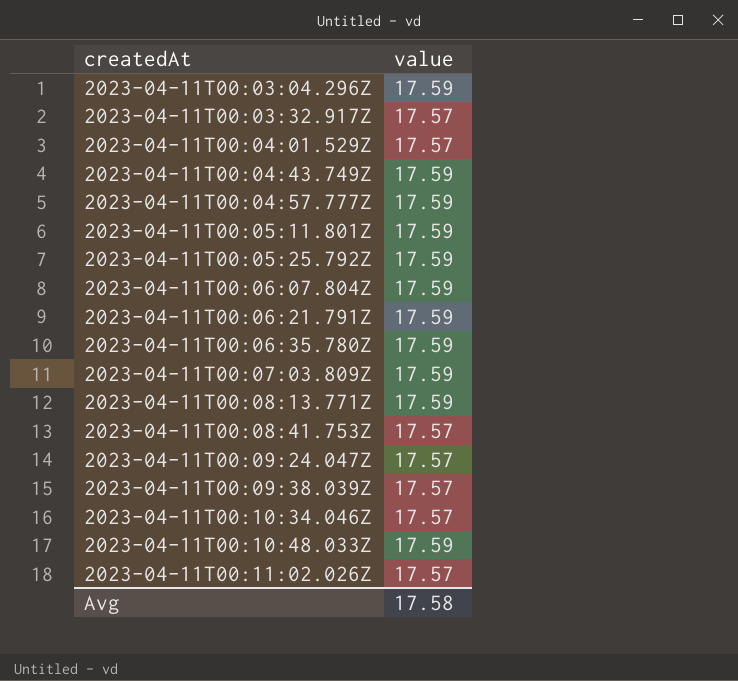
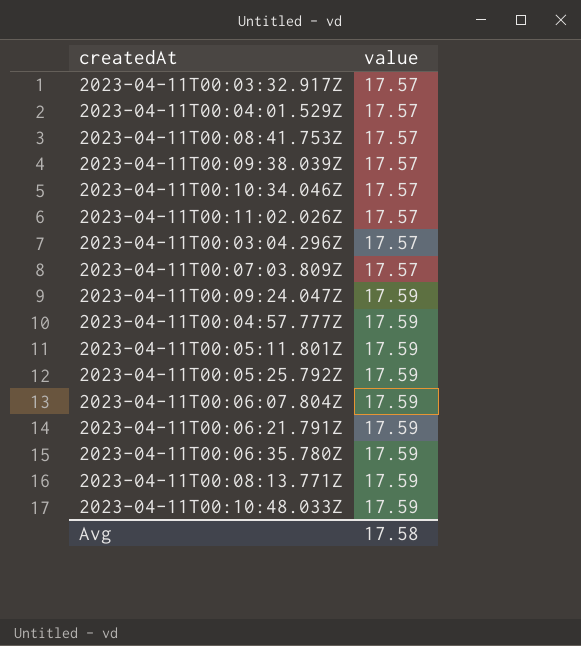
row order: createdAt ascending -> value ascending
row 2023-04-11T00:04:43.749Z: 17.59 -> none
2023-04-11T00:03:04.296Z | value: 17.59 -> 17.57
2023-04-11T00:07:03.809Z | value: 17.59 -> 17.57
2023-04-11T00:09:24.047Z | value: 17.57 -> 17.59

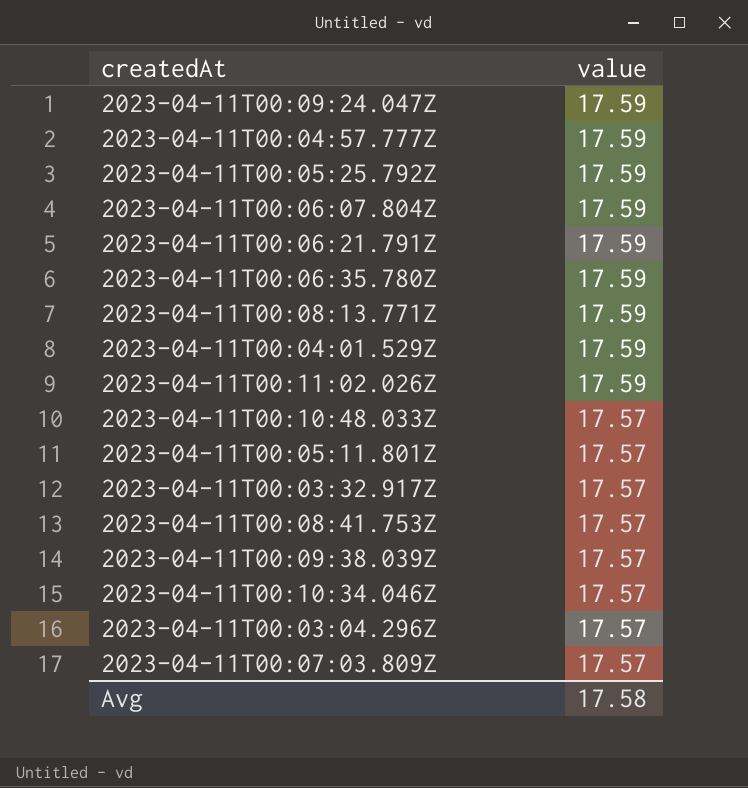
row order: value ascending -> value descending
2023-04-11T00:04:01.529Z | value: 17.57 -> 17.59
2023-04-11T00:11:02.026Z | value: 17.57 -> 17.59
2023-04-11T00:10:48.033Z | value: 17.59 -> 17.57
2023-04-11T00:05:11.801Z | value: 17.59 -> 17.57

